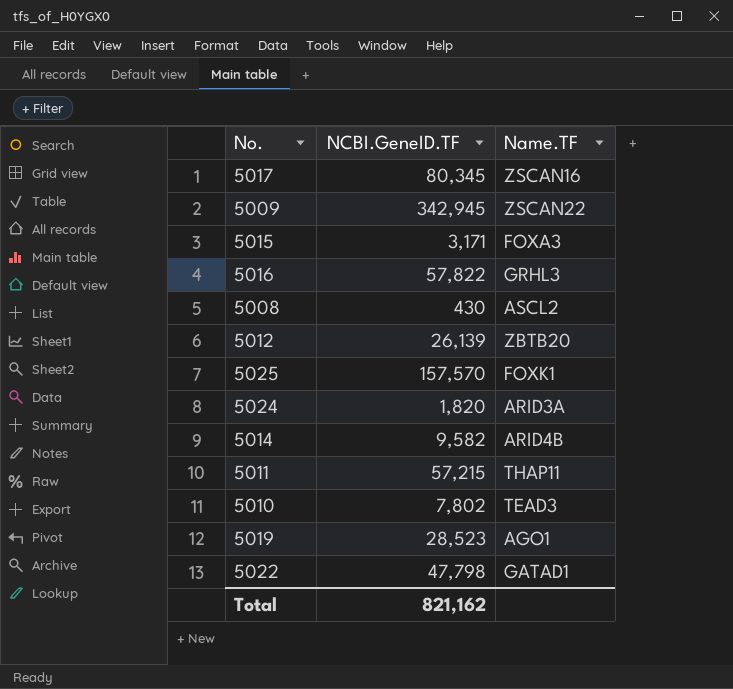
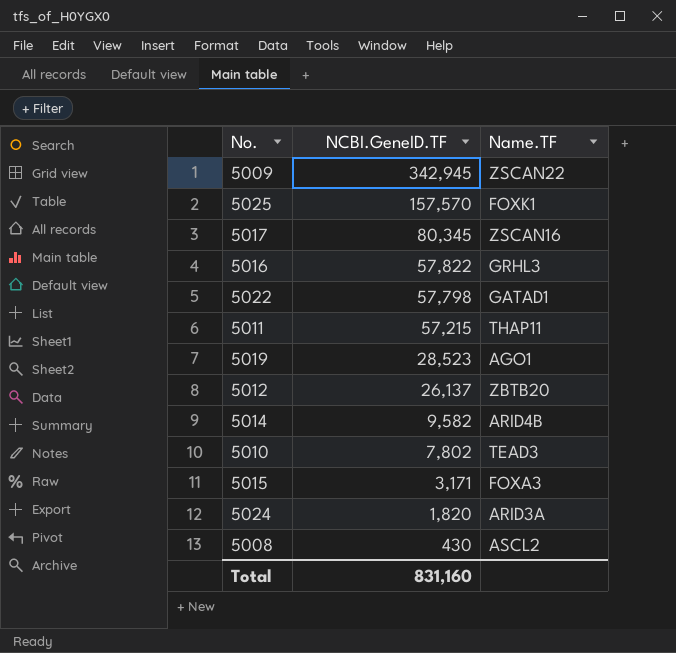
row order: none -> NCBI.GeneID.TF descending
5022 | NCBI.GeneID.TF: 47,798 -> 57,798
5012 | NCBI.GeneID.TF: 26,139 -> 26,137
Total | NCBI.GeneID.TF: 821,162 -> 831,160

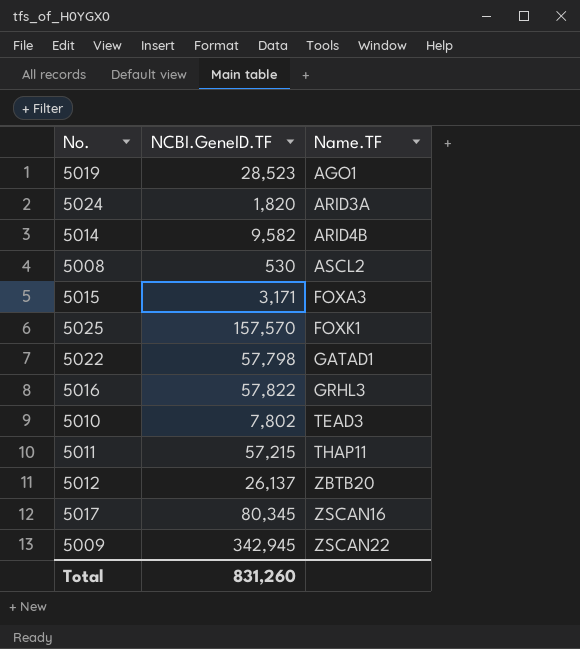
row order: NCBI.GeneID.TF descending -> Name.TF ascending
5008 | NCBI.GeneID.TF: 430 -> 530
Total | NCBI.GeneID.TF: 831,160 -> 831,260

